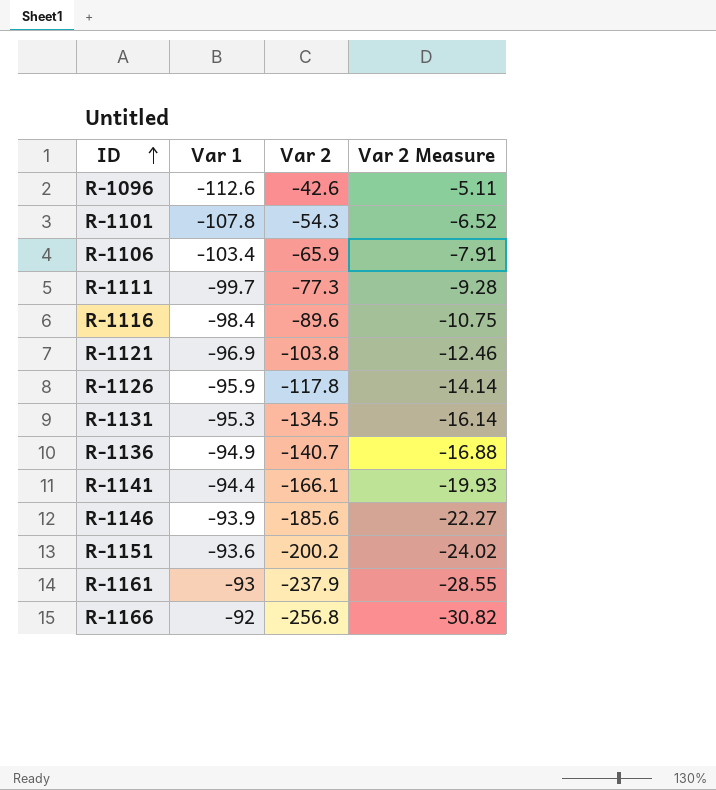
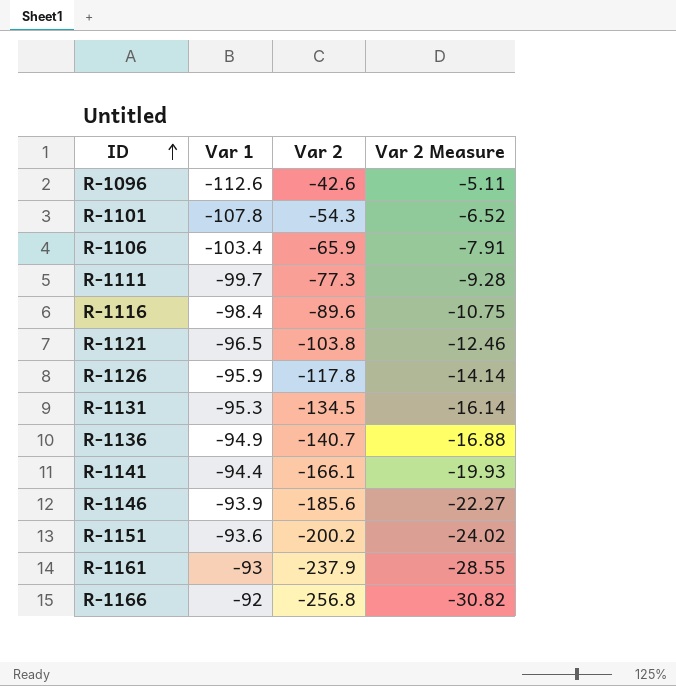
R-1121 | Var 1: -96.9 -> -96.5

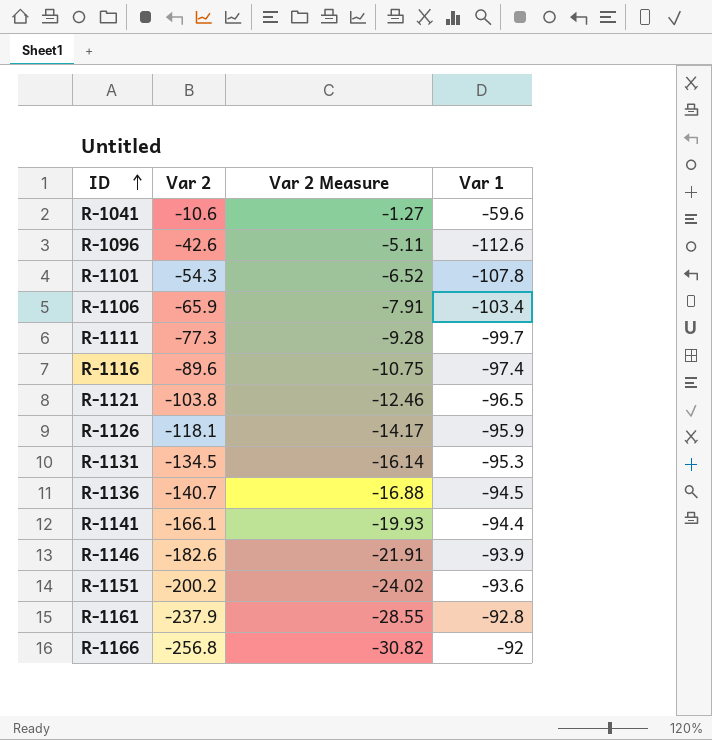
column Var 1 | position: 2 -> 4
row R-1041: none -> -10.6 | -1.27 | -59.6
R-1116 | Var 1: -98.4 -> -97.4
R-1126 | Var 2: -117.8 -> -118.1
R-1126 | Var 2 Measure: -14.14 -> -14.17
R-1136 | Var 1: -94.9 -> -94.5
R-1146 | Var 2: -185.6 -> -182.6
R-1146 | Var 2 Measure: -22.27 -> -21.91
R-1161 | Var 1: -93 -> -92.8

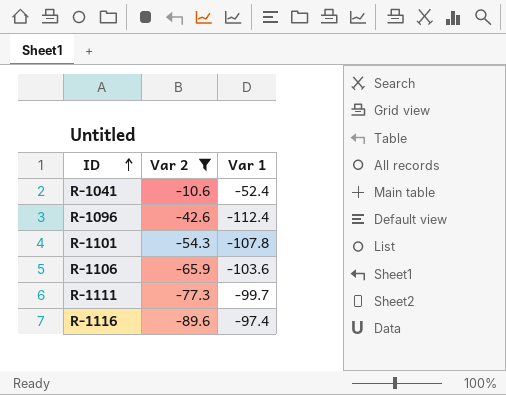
filter: none -> Var 2 >= -89.6
column Var 2 Measure | formula: [Var 2] * 0.12 -> none
R-1041 | Var 1: -59.6 -> -52.4
R-1096 | Var 1: -112.6 -> -112.4
R-1106 | Var 1: -103.4 -> -103.6

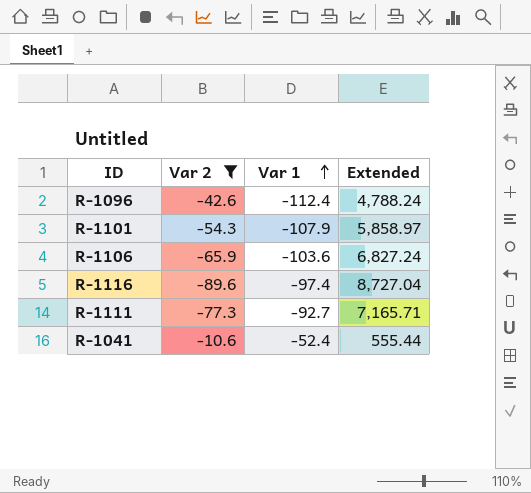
row order: ID ascending -> Var 1 ascending
column Extended | formula: none -> [Var 2] * [Var 1]
R-1101 | Var 1: -107.8 -> -107.9
R-1111 | Var 1: -99.7 -> -92.7

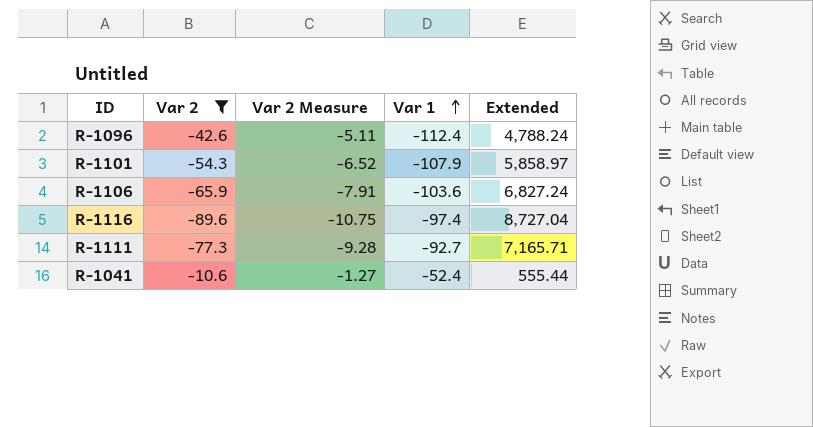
column Var 2 Measure | formula: none -> [Var 2] * 0.12

